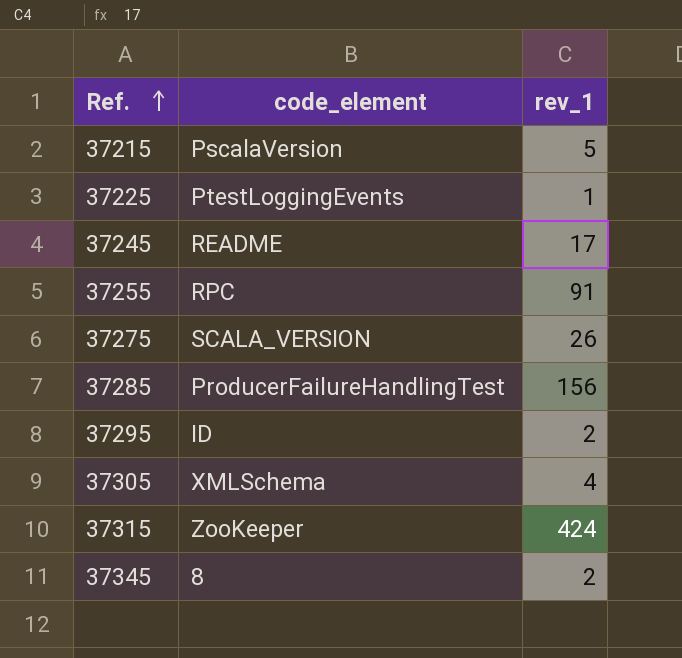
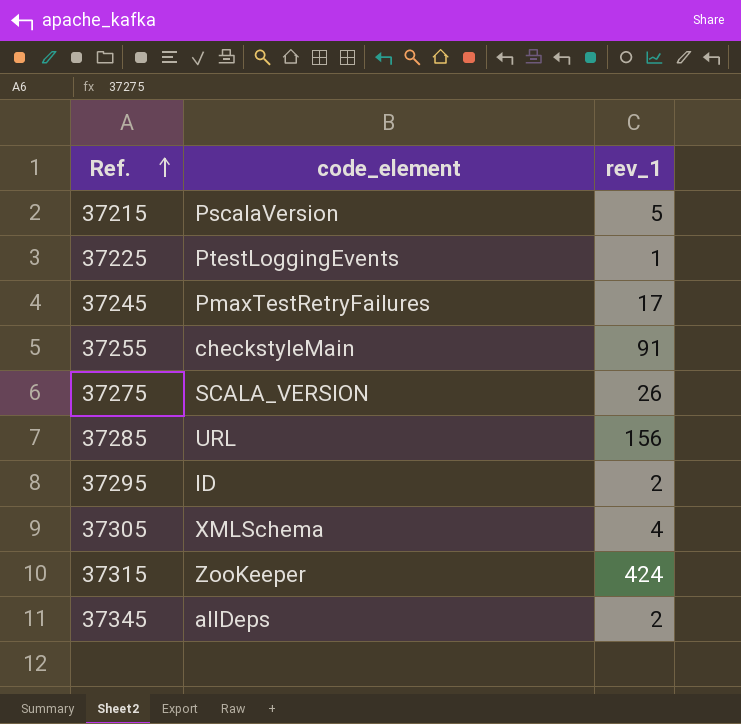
37245 | code_element: README -> PmaxTestRetryFailures
37255 | code_element: RPC -> checkstyleMain
37285 | code_element: ProducerFailureHandlingTest -> URL
37345 | code_element: 8 -> allDeps

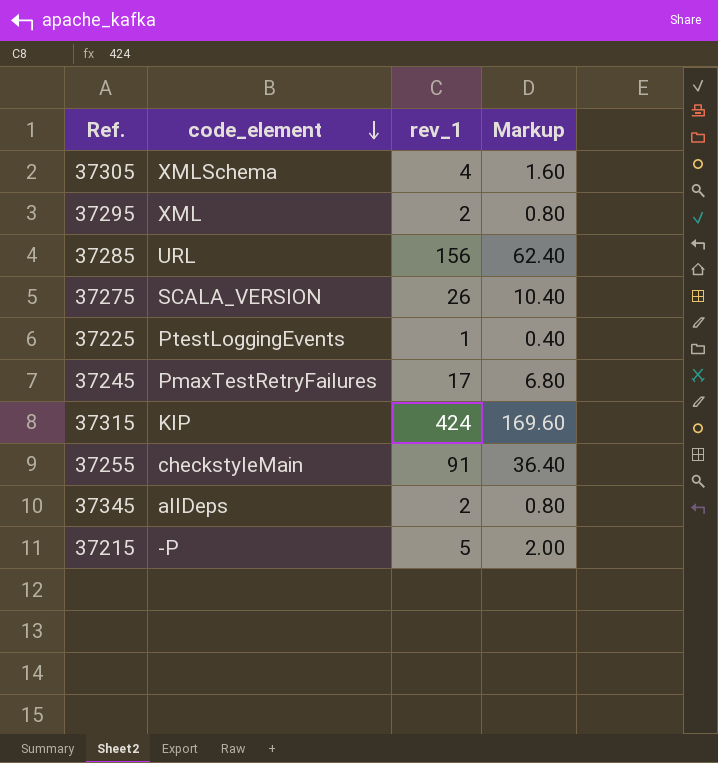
row order: Ref. ascending -> code_element descending
column Markup | formula: none -> [rev_1] * 0.4
37295 | code_element: ID -> XML
37315 | code_element: ZooKeeper -> KIP
37215 | code_element: PscalaVersion -> -P

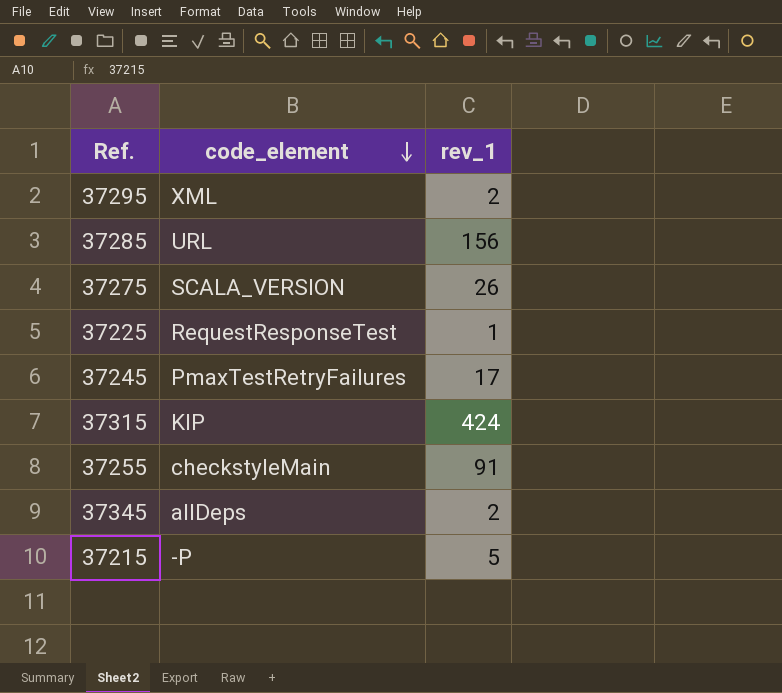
column Markup | formula: [rev_1] * 0.4 -> none
row 37305: XMLSchema | 4 | 1.60 -> none
37225 | code_element: PtestLoggingEvents -> RequestResponseTest

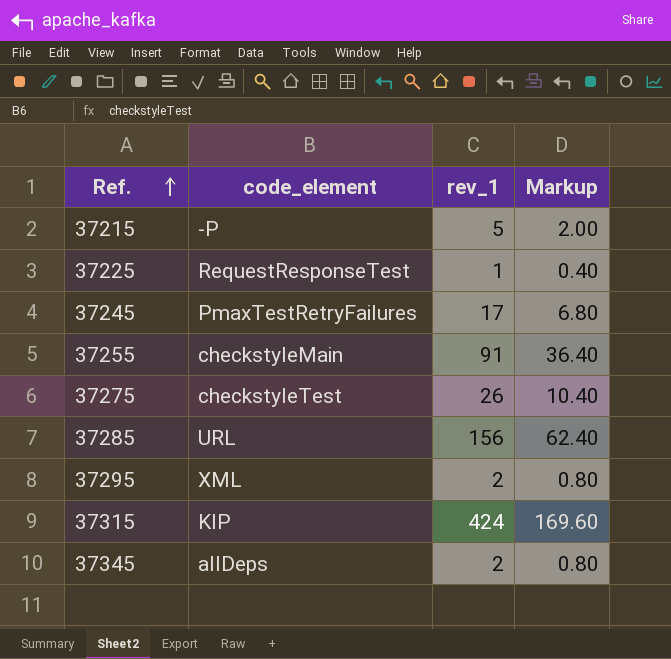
row order: code_element descending -> Ref. ascending
column Markup | formula: none -> [rev_1] * 0.4
37275 | code_element: SCALA_VERSION -> checkstyleTest

